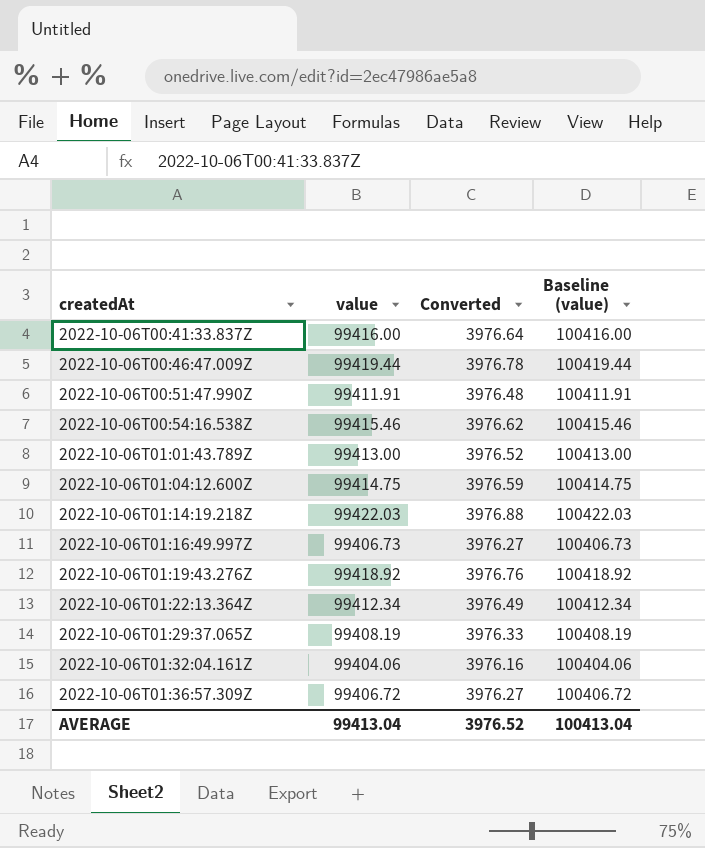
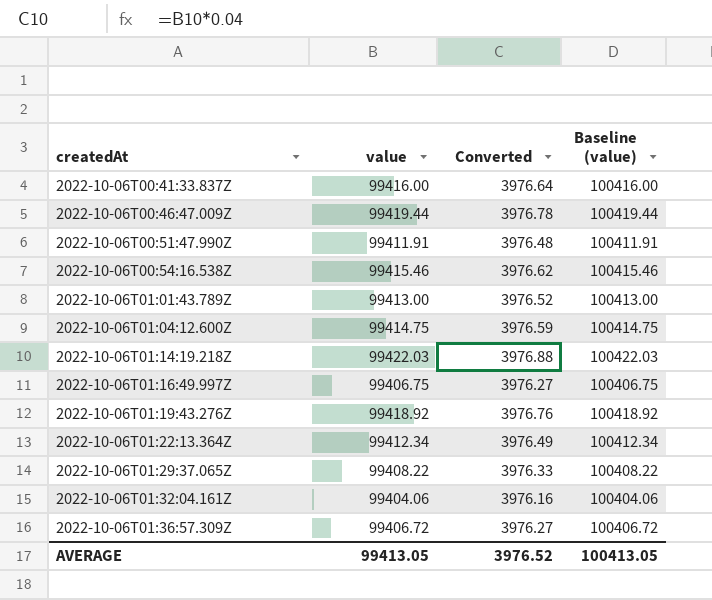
2022-10-06T01:16:49.997Z | value: 99406.73 -> 99406.75
2022-10-06T01:16:49.997Z | Baseline (value): 100406.73 -> 100406.75
2022-10-06T01:29:37.065Z | value: 99408.19 -> 99408.22
2022-10-06T01:29:37.065Z | Baseline (value): 100408.19 -> 100408.22
AVERAGE | value: 99413.04 -> 99413.05
AVERAGE | Baseline (value): 100413.04 -> 100413.05

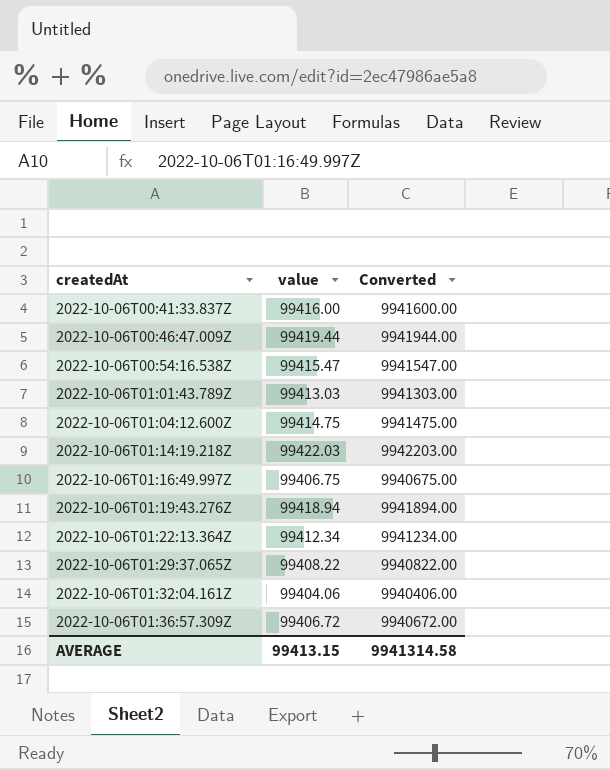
column Baseline (value) | formula: [value] + 1000 -> none
column Converted | formula: [value] * 0.04 -> [value] * 100
row 2022-10-06T00:51:47.990Z: 99411.91 | 3976.48 | 100411.91 -> none
2022-10-06T00:54:16.538Z | value: 99415.46 -> 99415.47
2022-10-06T01:01:43.789Z | value: 99413.00 -> 99413.03
2022-10-06T01:19:43.276Z | value: 99418.92 -> 99418.94
AVERAGE | value: 99413.05 -> 99413.15
AVERAGE | Converted: 3976.52 -> 9941314.58

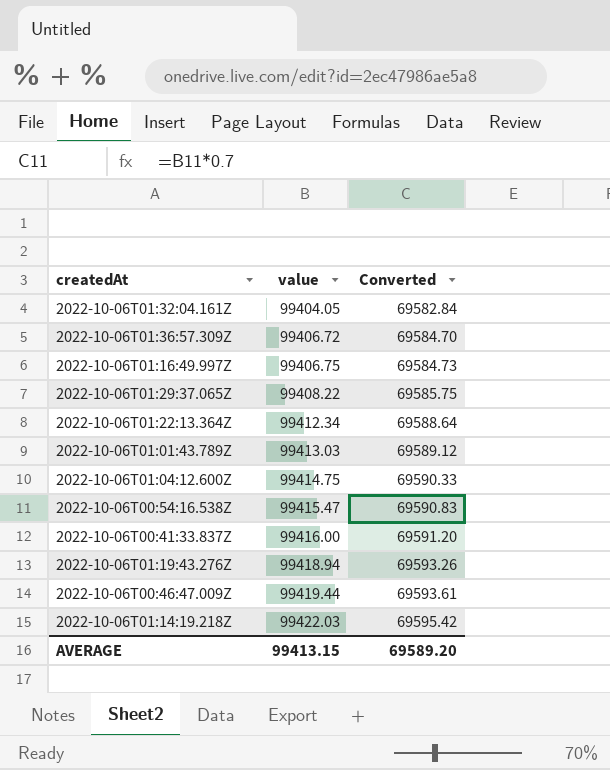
row order: createdAt ascending -> value ascending
column Converted | formula: [value] * 100 -> [value] * 0.7
2022-10-06T01:32:04.161Z | value: 99404.06 -> 99404.05
AVERAGE | Converted: 9941314.58 -> 69589.20

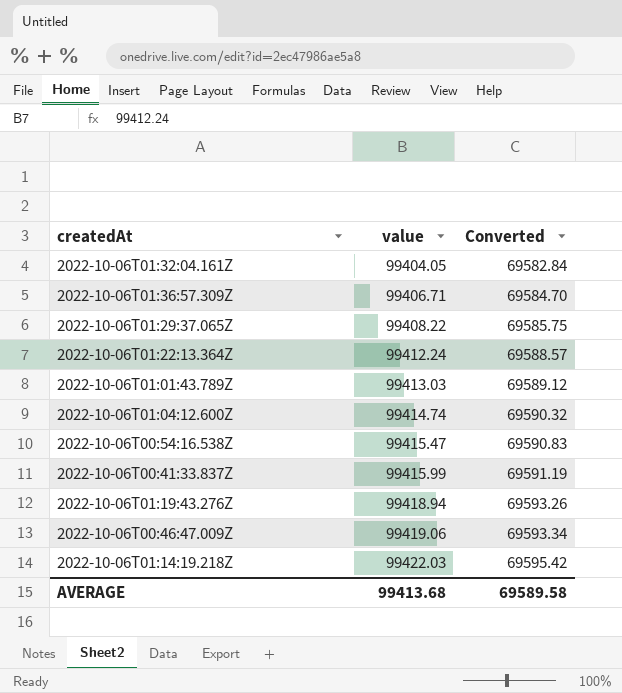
row 2022-10-06T01:16:49.997Z: 99406.75 | 69584.73 -> none
2022-10-06T01:36:57.309Z | value: 99406.72 -> 99406.71
2022-10-06T01:22:13.364Z | value: 99412.34 -> 99412.24
2022-10-06T01:22:13.364Z | Converted: 69588.64 -> 69588.57
2022-10-06T01:04:12.600Z | value: 99414.75 -> 99414.74
2022-10-06T01:04:12.600Z | Converted: 69590.33 -> 69590.32
2022-10-06T00:41:33.837Z | value: 99416.00 -> 99415.99
2022-10-06T00:41:33.837Z | Converted: 69591.20 -> 69591.19
2022-10-06T00:46:47.009Z | value: 99419.44 -> 99419.06
2022-10-06T00:46:47.009Z | Converted: 69593.61 -> 69593.34
AVERAGE | value: 99413.15 -> 99413.68
AVERAGE | Converted: 69589.20 -> 69589.58

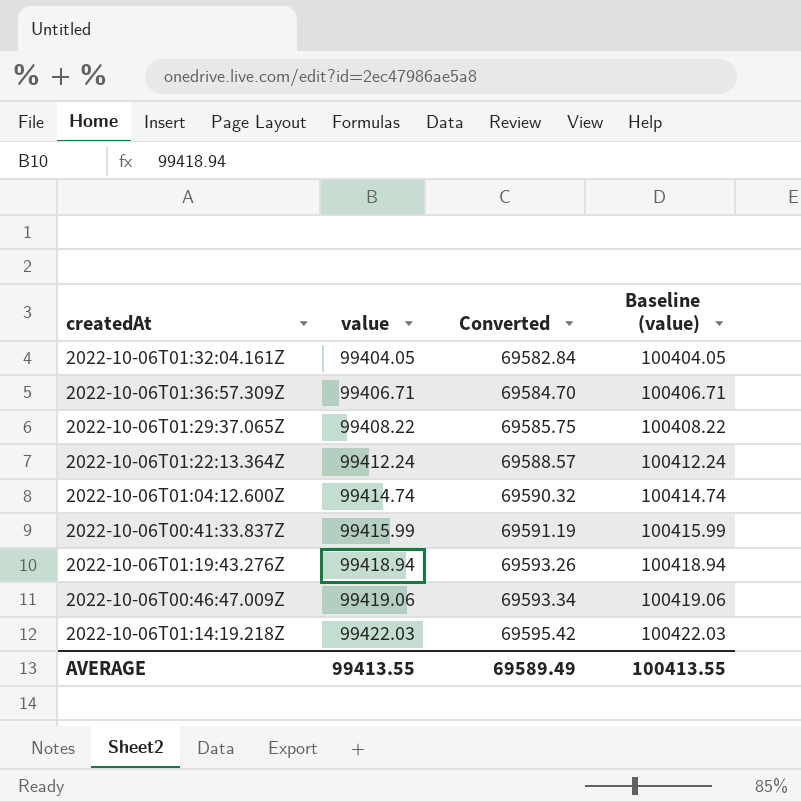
column Baseline (value) | formula: none -> [value] + 1000
row 2022-10-06T01:01:43.789Z: 99413.03 | 69589.12 -> none
row 2022-10-06T00:54:16.538Z: 99415.47 | 69590.83 -> none
AVERAGE | value: 99413.68 -> 99413.55
AVERAGE | Converted: 69589.58 -> 69589.49

